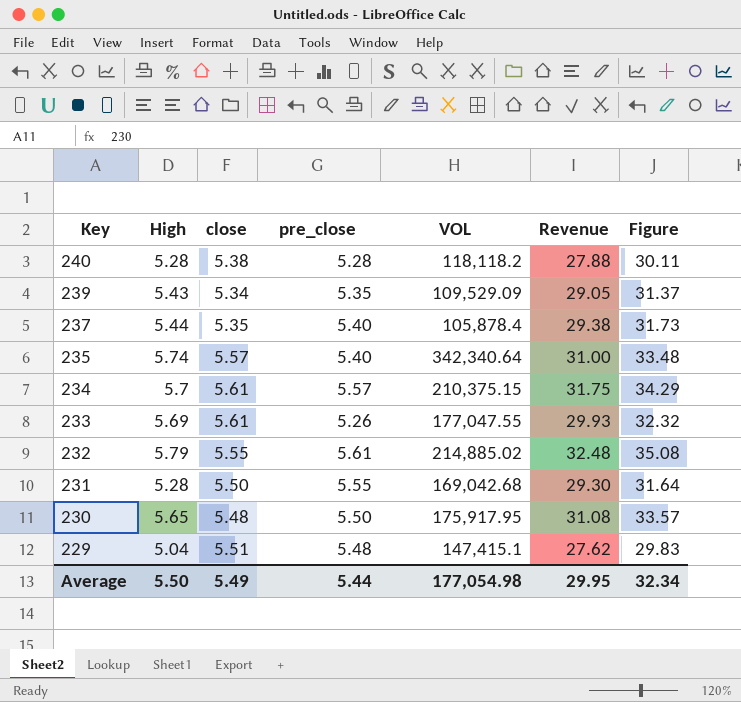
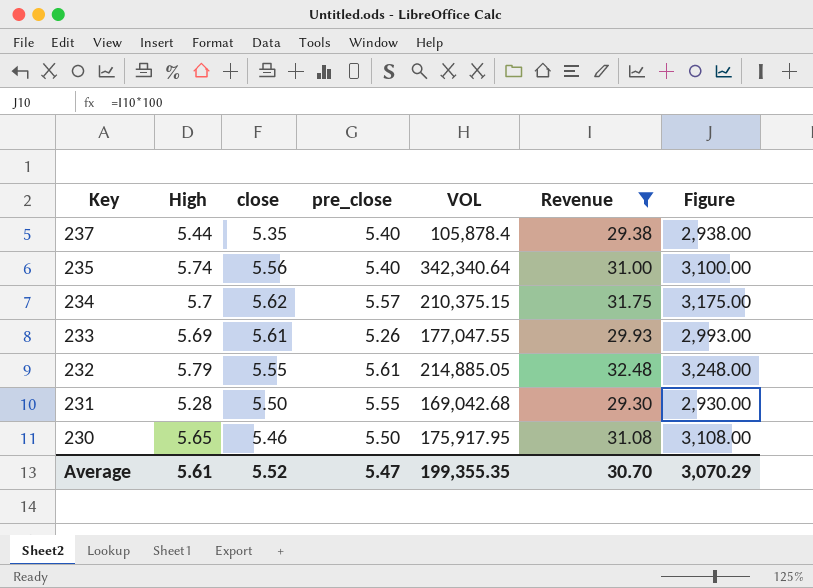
filter: none -> Revenue >= 29.30
column Figure | formula: [Revenue] * 1.08 -> [Revenue] * 100
235 | close: 5.57 -> 5.56
234 | close: 5.61 -> 5.62
232 | VOL: 214,885.02 -> 214,885.05
230 | close: 5.48 -> 5.46
Average | High: 5.50 -> 5.61
Average | close: 5.49 -> 5.52
Average | pre_close: 5.44 -> 5.47
Average | VOL: 177,054.98 -> 199,355.35
Average | Revenue: 29.95 -> 30.70
Average | Figure: 32.34 -> 3,070.29

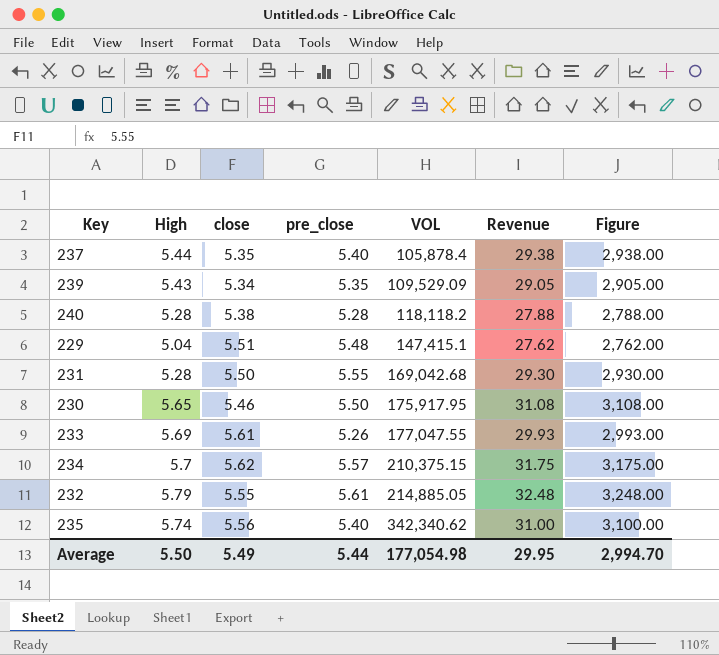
filter: Revenue >= 29.30 -> none
row order: Key descending -> VOL ascending
235 | VOL: 342,340.64 -> 342,340.62
Average | High: 5.61 -> 5.50
Average | close: 5.52 -> 5.49
Average | pre_close: 5.47 -> 5.44
Average | VOL: 199,355.35 -> 177,054.98
Average | Revenue: 30.70 -> 29.95
Average | Figure: 3,070.29 -> 2,994.70

